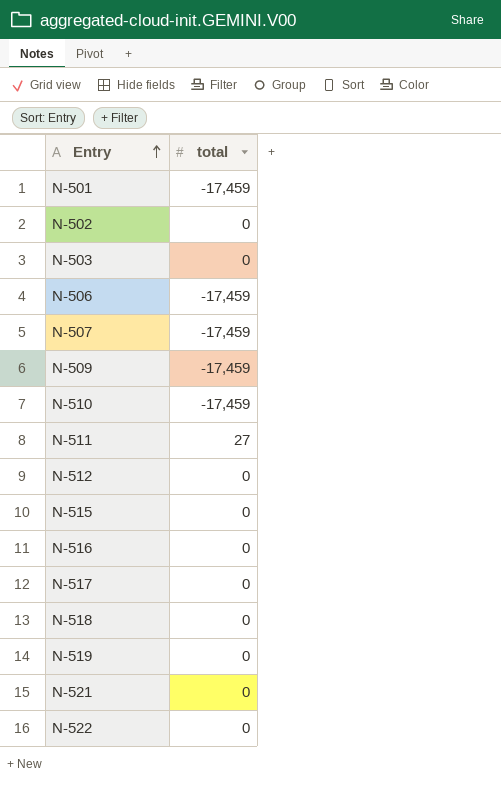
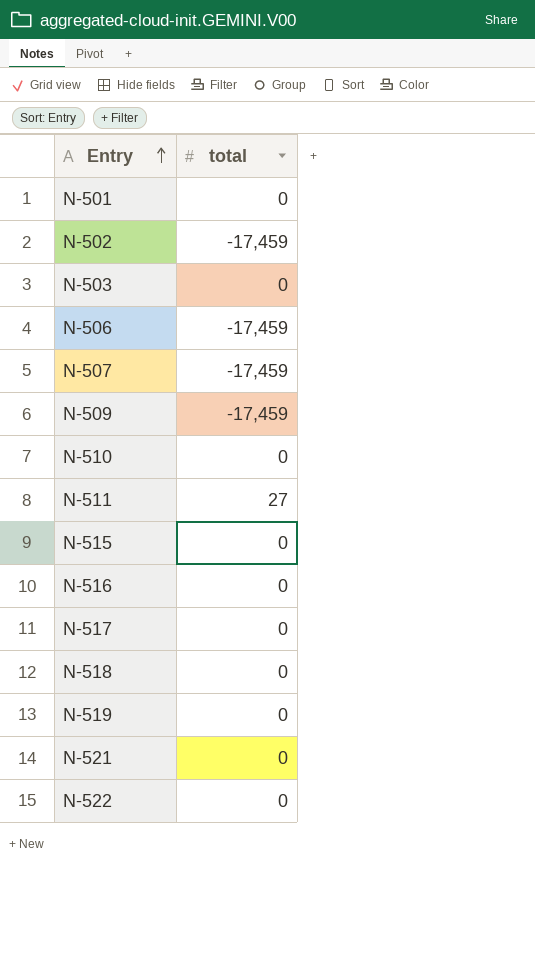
row N-512: 0 -> none
N-501 | total: -17,459 -> 0
N-502 | total: 0 -> -17,459
N-510 | total: -17,459 -> 0

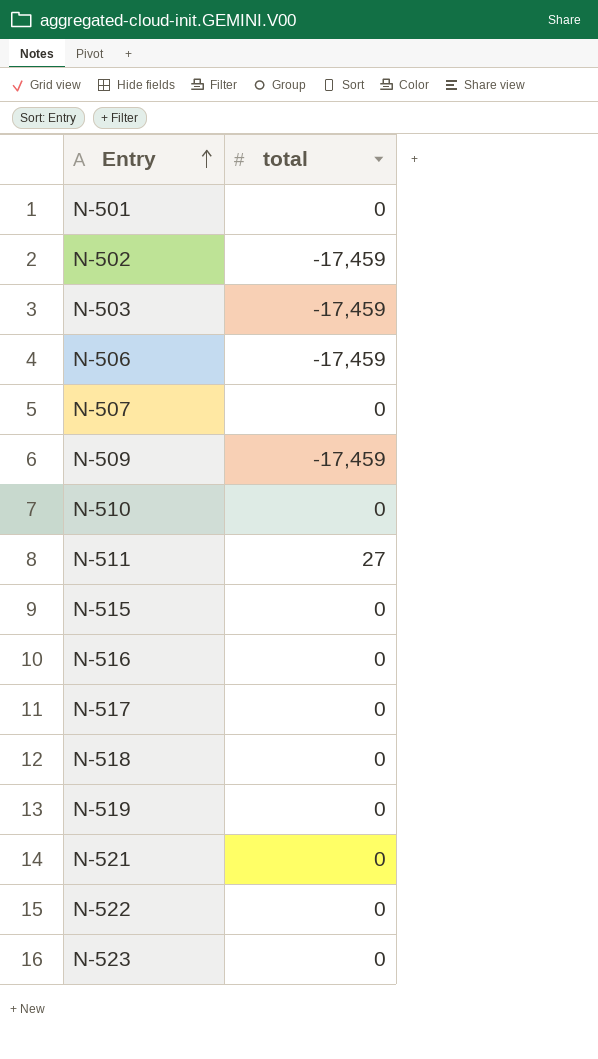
N-503 | total: 0 -> -17,459
N-507 | total: -17,459 -> 0
row N-523: none -> 0

